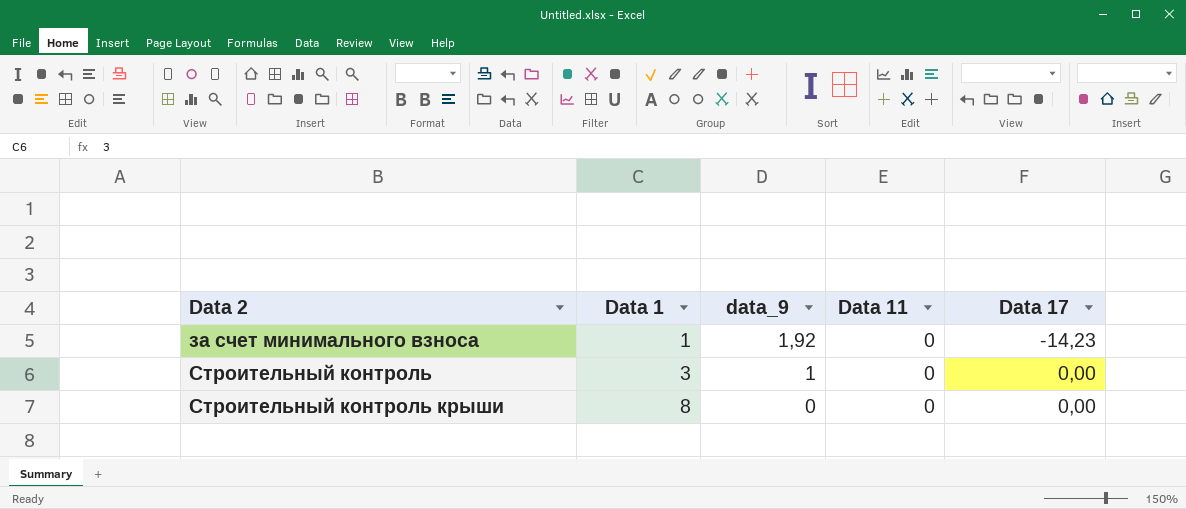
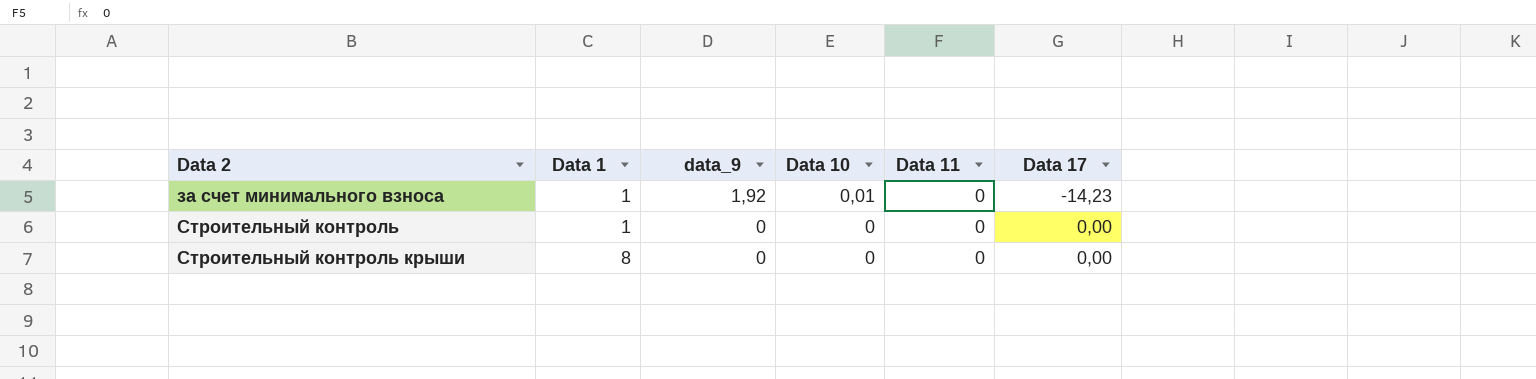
column Data 10 | position: none -> 4
Строительный контроль | Data 1: 3 -> 1
Строительный контроль | data_9: 1 -> 0

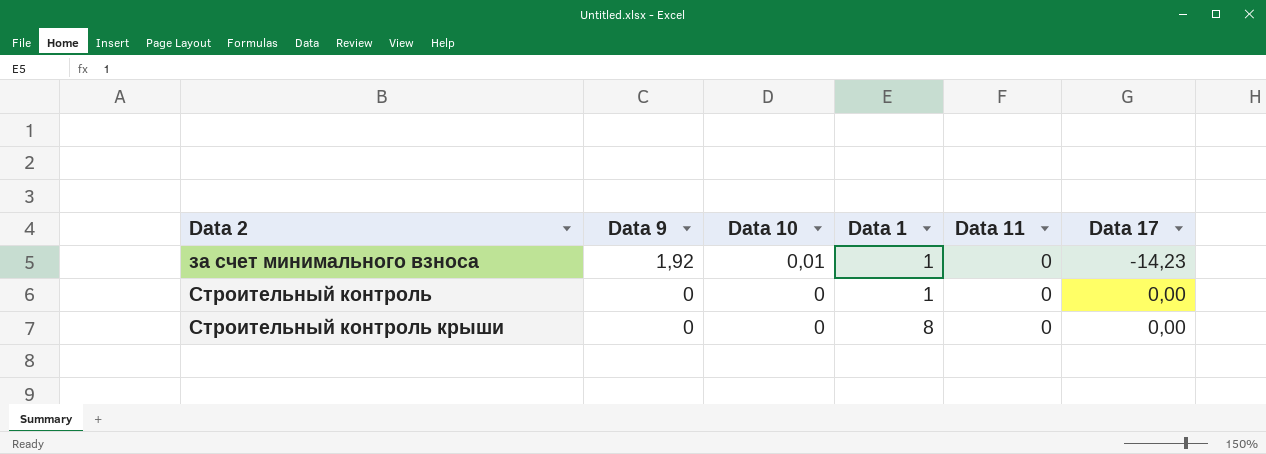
column name: data_9 -> Data 9
column Data 1 | position: 2 -> 4

